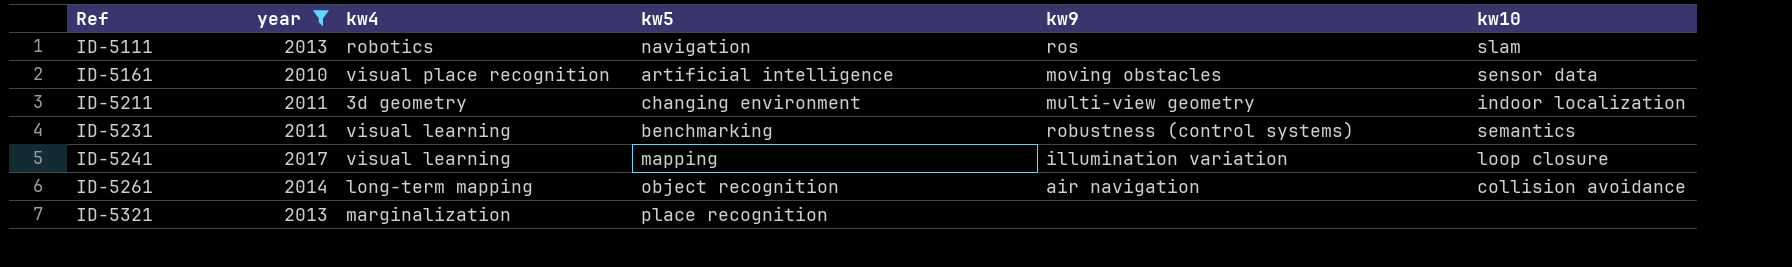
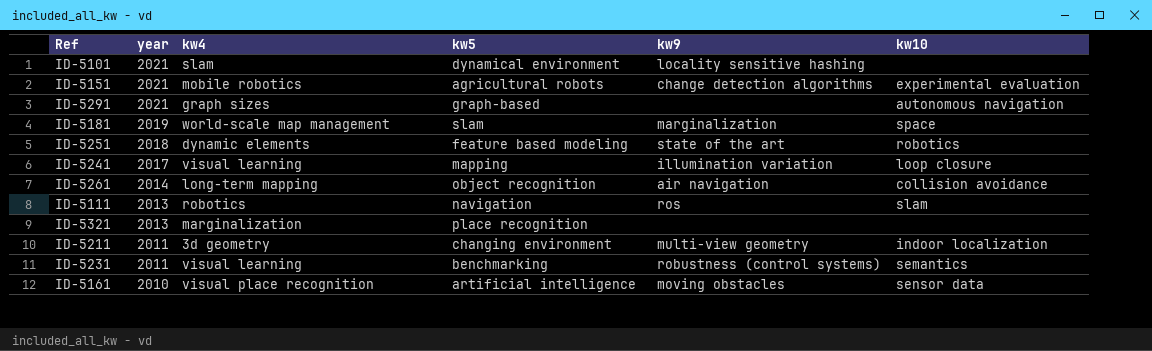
filter: year <= 2017 -> none
row order: Ref ascending -> year descending

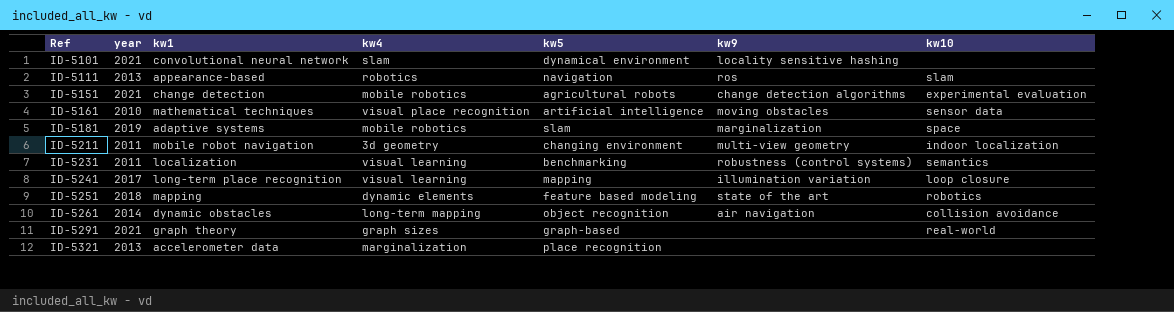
row order: year descending -> Ref ascending
column kw1 | position: none -> 3
ID-5181 | kw4: world-scale map management -> mobile robotics
ID-5291 | kw10: autonomous navigation -> real-world

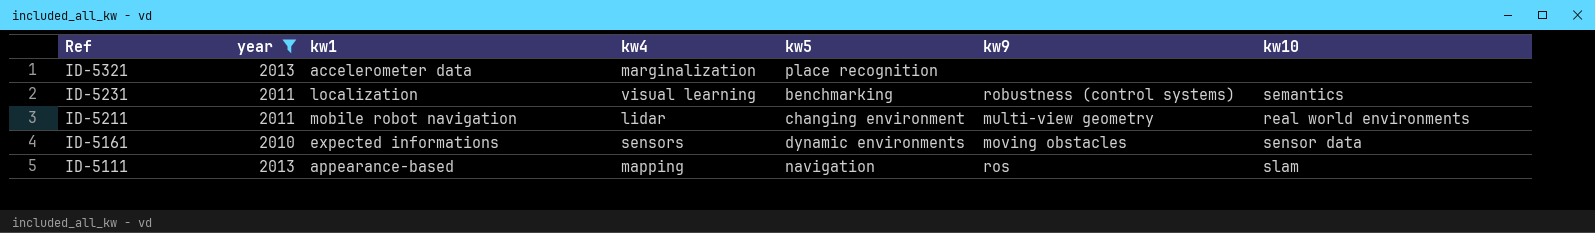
filter: none -> year <= 2013
row order: Ref ascending -> Ref descending
ID-5211 | kw4: 3d geometry -> lidar
ID-5211 | kw10: indoor localization -> real world environments
ID-5161 | kw1: mathematical techniques -> expected informations
ID-5161 | kw4: visual place recognition -> sensors
ID-5161 | kw5: artificial intelligence -> dynamic environments
ID-5111 | kw4: robotics -> mapping

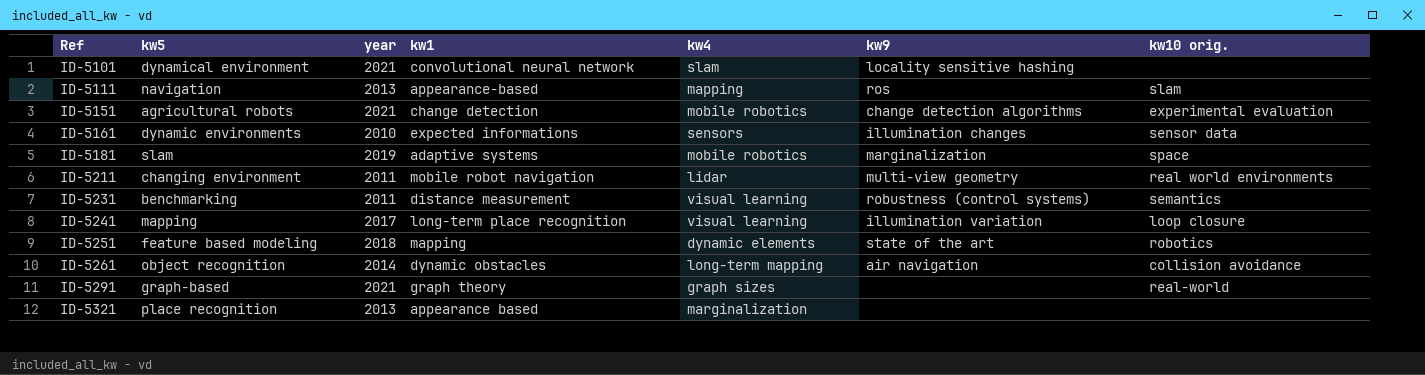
filter: year <= 2013 -> none
row order: Ref descending -> Ref ascending
column kw5 | position: 5 -> 2
column name: kw10 -> kw10 orig.
ID-5161 | kw9: moving obstacles -> illumination changes
ID-5231 | kw1: localization -> distance measurement
ID-5321 | kw1: accelerometer data -> appearance based

